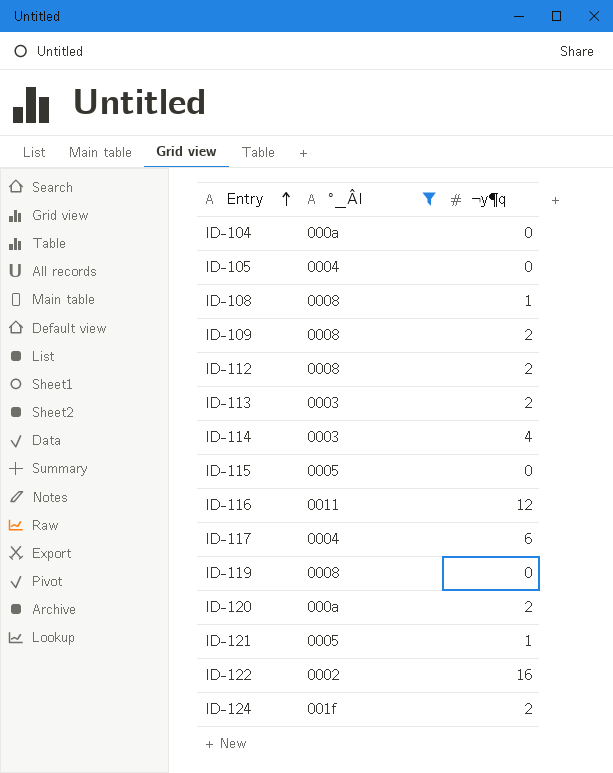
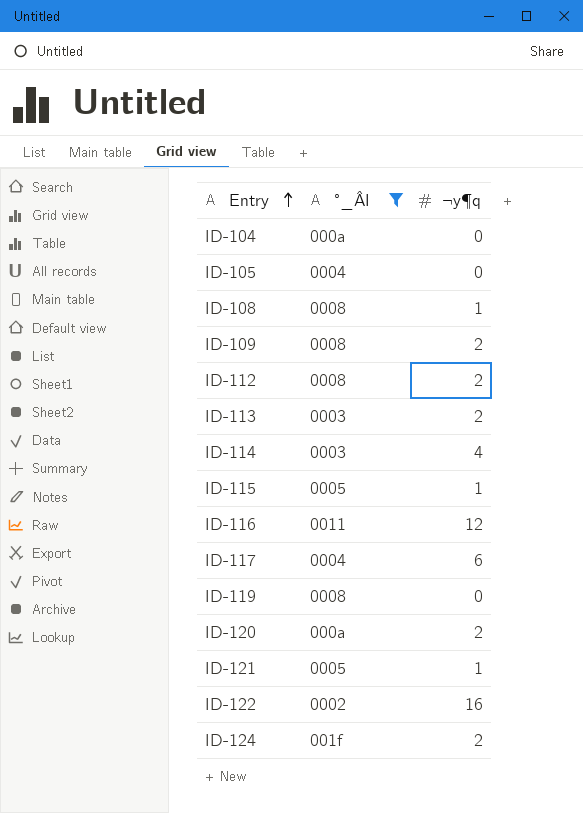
ID-115 | ¬y¶q: 0 -> 1

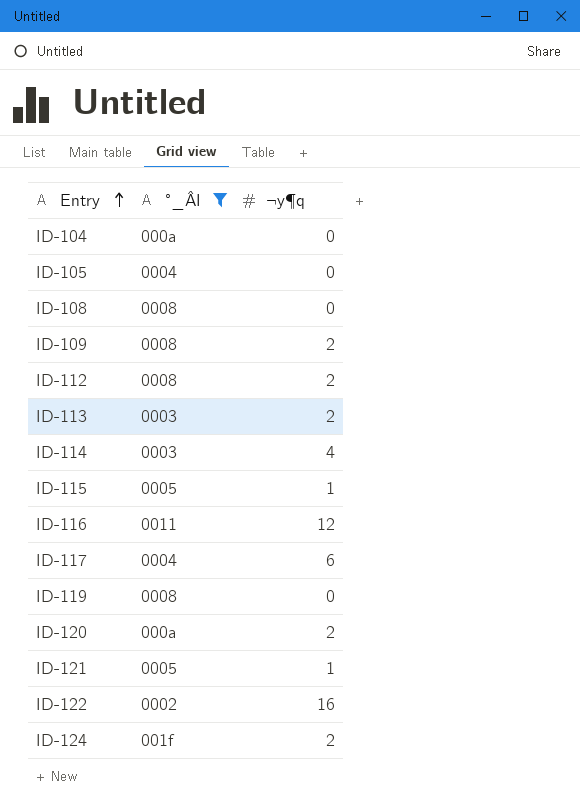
ID-108 | ¬y¶q: 1 -> 0

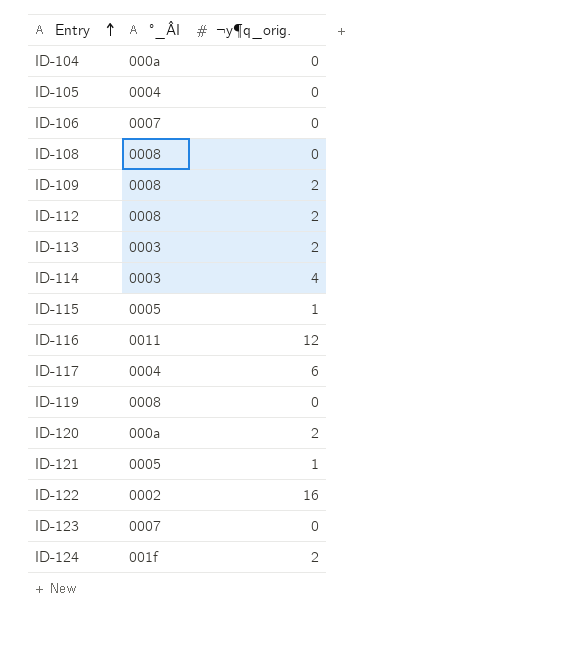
filter: °_ÂI != 0007 -> none
column name: ¬y¶q -> ¬y¶q_orig.

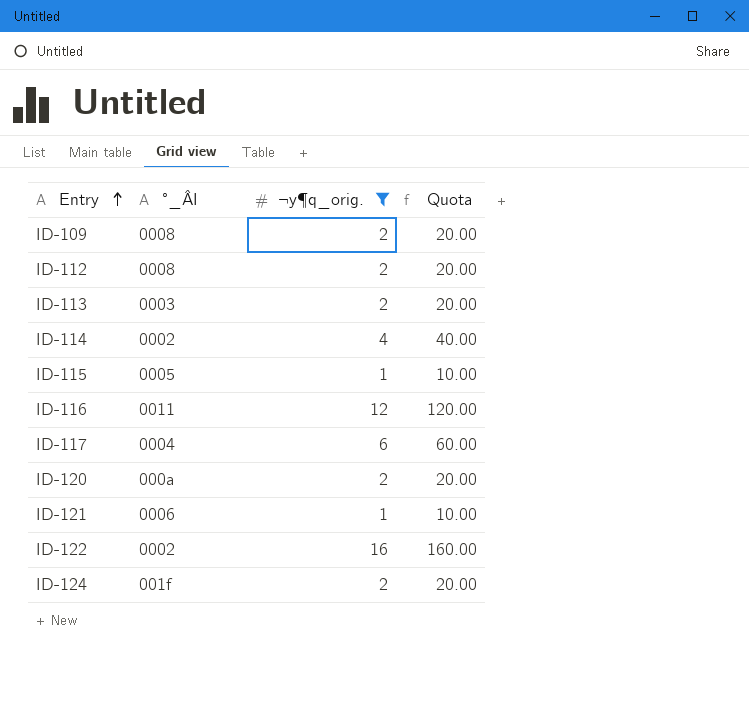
filter: none -> ¬y¶q_orig. != 0
column Quota | formula: none -> [¬y¶q_orig.] * 10
ID-114 | °_ÂI: 0003 -> 0002
ID-121 | °_ÂI: 0005 -> 0006

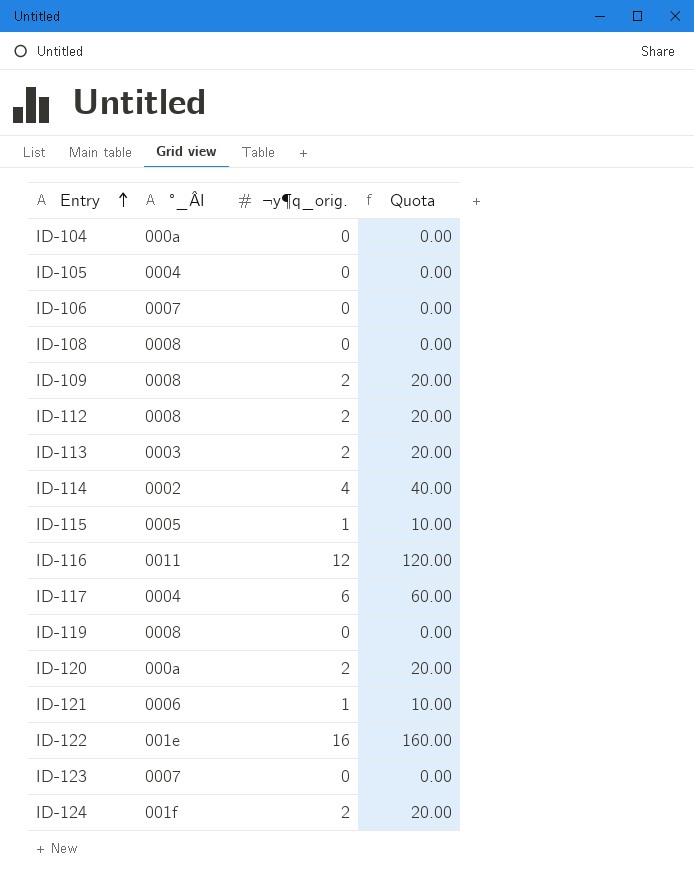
filter: ¬y¶q_orig. != 0 -> none
ID-122 | °_ÂI: 0002 -> 001e

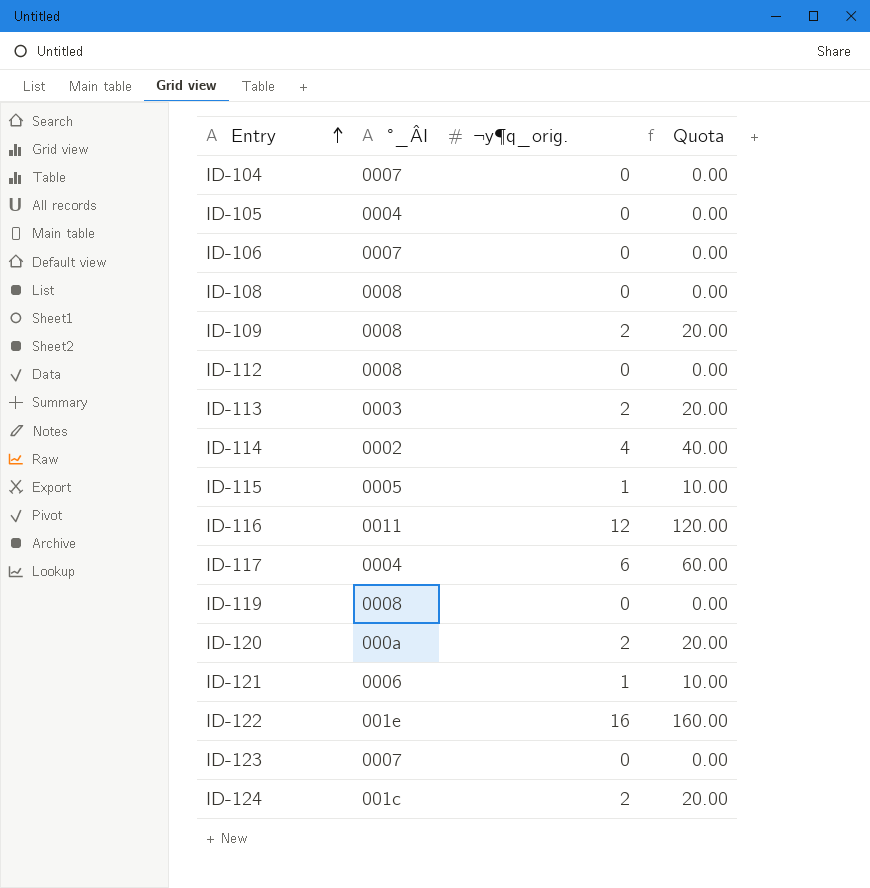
ID-104 | °_ÂI: 000a -> 0007
ID-112 | ¬y¶q_orig.: 2 -> 0
ID-112 | Quota: 20.00 -> 0.00
ID-124 | °_ÂI: 001f -> 001c

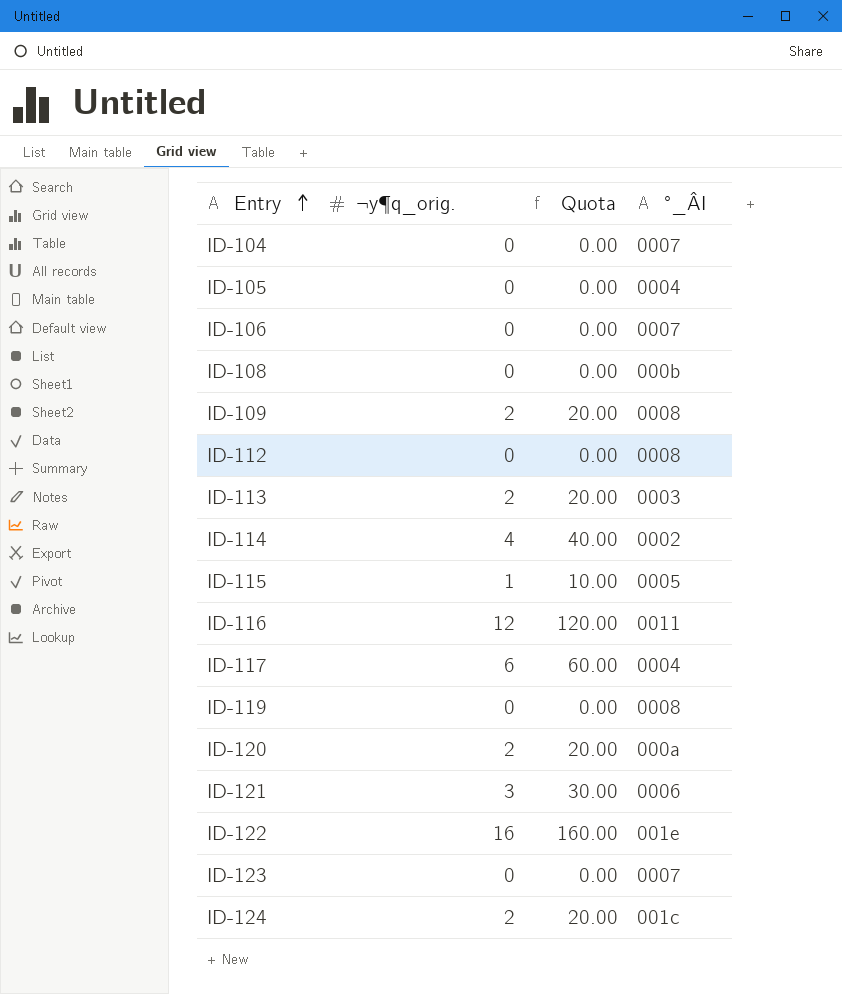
column °_ÂI | position: 2 -> 4
ID-108 | °_ÂI: 0008 -> 000b
ID-121 | ¬y¶q_orig.: 1 -> 3
ID-121 | Quota: 10.00 -> 30.00

